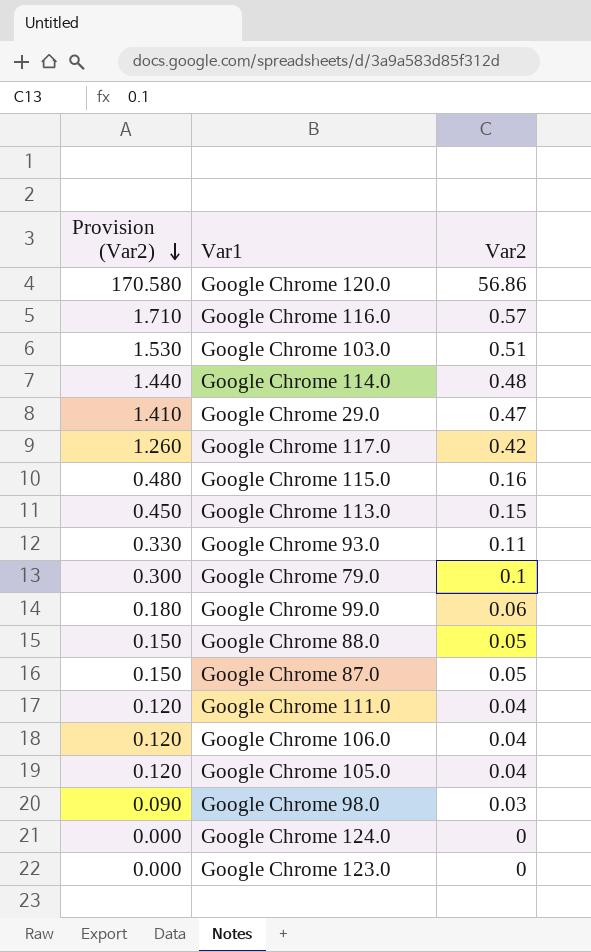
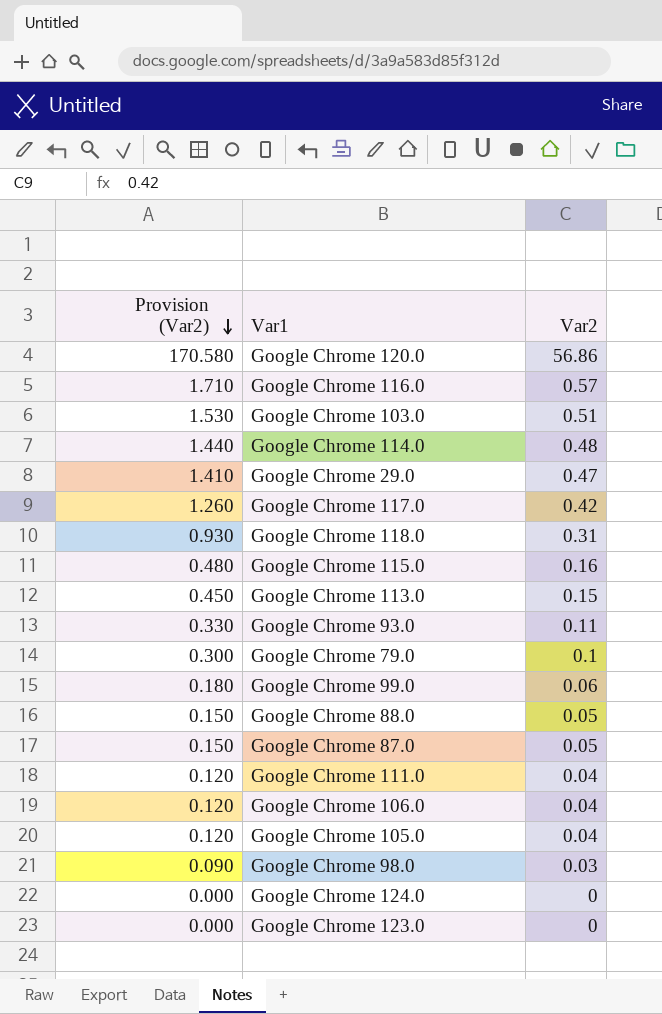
row Google Chrome 118.0: none -> 0.930 | 0.31

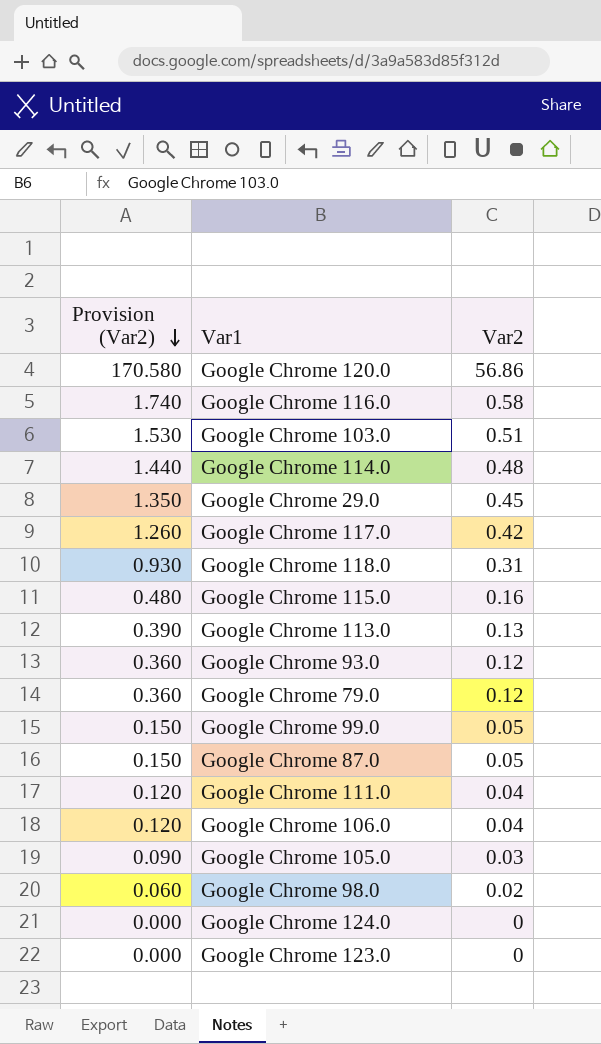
row Google Chrome 88.0: 0.150 | 0.05 -> none
Google Chrome 116.0 | Provision (Var2): 1.710 -> 1.740
Google Chrome 116.0 | Var2: 0.57 -> 0.58
Google Chrome 29.0 | Provision (Var2): 1.410 -> 1.350
Google Chrome 29.0 | Var2: 0.47 -> 0.45
Google Chrome 113.0 | Provision (Var2): 0.450 -> 0.390
Google Chrome 113.0 | Var2: 0.15 -> 0.13
Google Chrome 93.0 | Provision (Var2): 0.330 -> 0.360
Google Chrome 93.0 | Var2: 0.11 -> 0.12
Google Chrome 79.0 | Provision (Var2): 0.300 -> 0.360
Google Chrome 79.0 | Var2: 0.1 -> 0.12
Google Chrome 99.0 | Provision (Var2): 0.180 -> 0.150
Google Chrome 99.0 | Var2: 0.06 -> 0.05
Google Chrome 105.0 | Provision (Var2): 0.120 -> 0.090
Google Chrome 105.0 | Var2: 0.04 -> 0.03
Google Chrome 98.0 | Provision (Var2): 0.090 -> 0.060
Google Chrome 98.0 | Var2: 0.03 -> 0.02

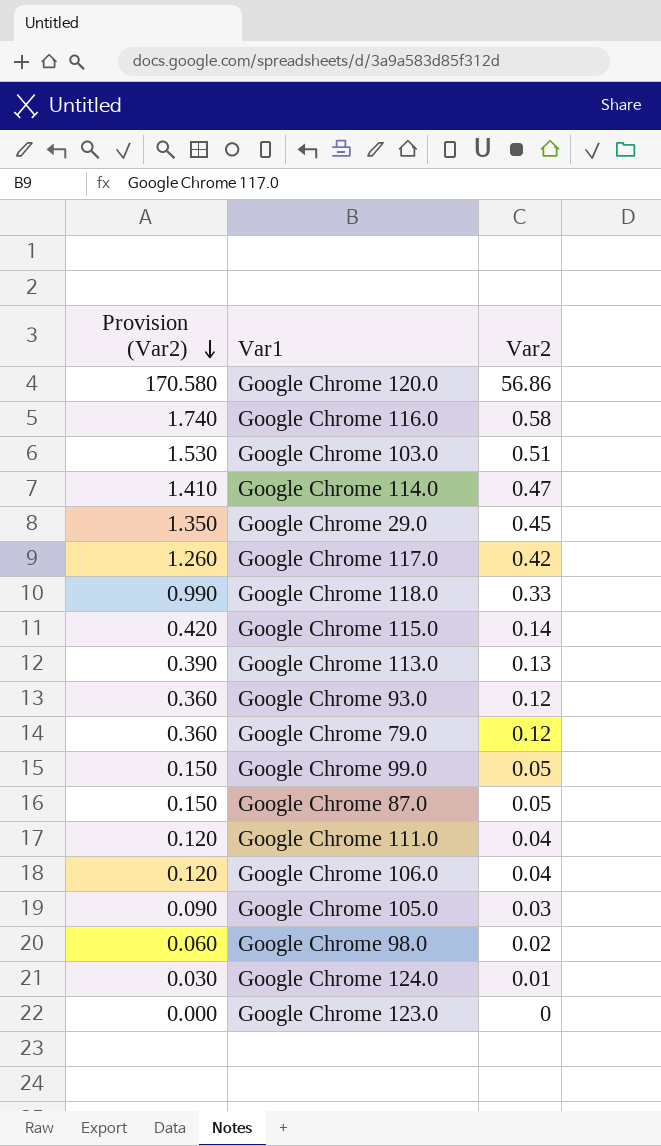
Google Chrome 114.0 | Provision (Var2): 1.440 -> 1.410
Google Chrome 114.0 | Var2: 0.48 -> 0.47
Google Chrome 118.0 | Provision (Var2): 0.930 -> 0.990
Google Chrome 118.0 | Var2: 0.31 -> 0.33
Google Chrome 115.0 | Provision (Var2): 0.480 -> 0.420
Google Chrome 115.0 | Var2: 0.16 -> 0.14
Google Chrome 124.0 | Provision (Var2): 0.000 -> 0.030
Google Chrome 124.0 | Var2: 0 -> 0.01

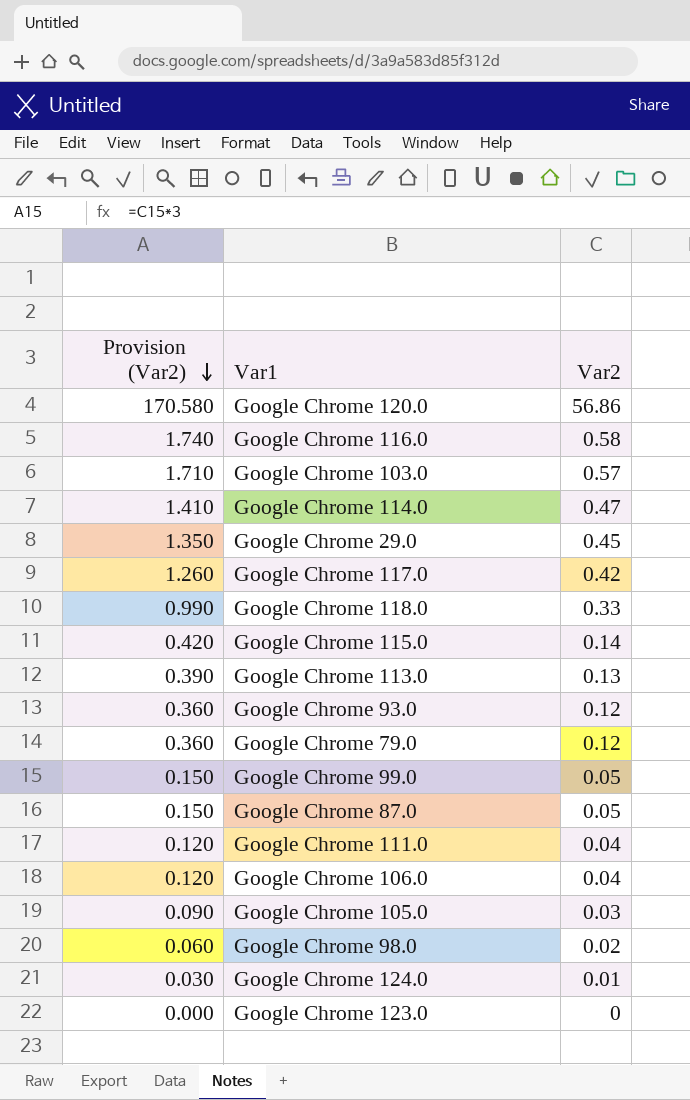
Google Chrome 103.0 | Provision (Var2): 1.530 -> 1.710
Google Chrome 103.0 | Var2: 0.51 -> 0.57

